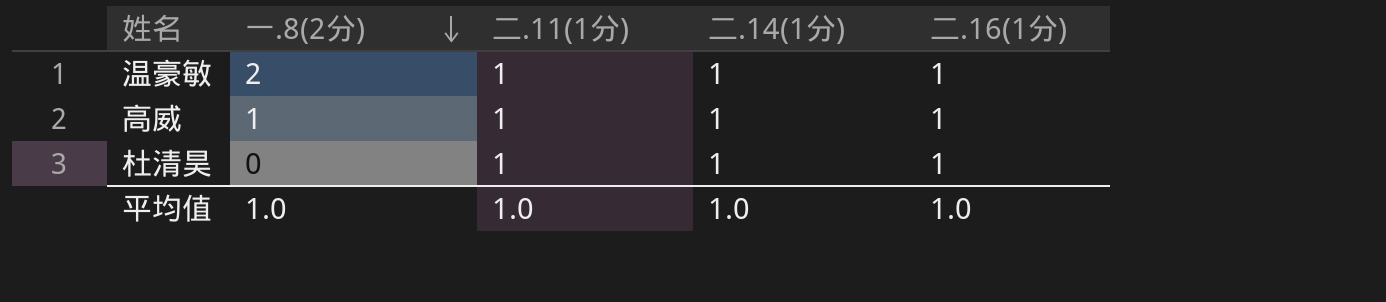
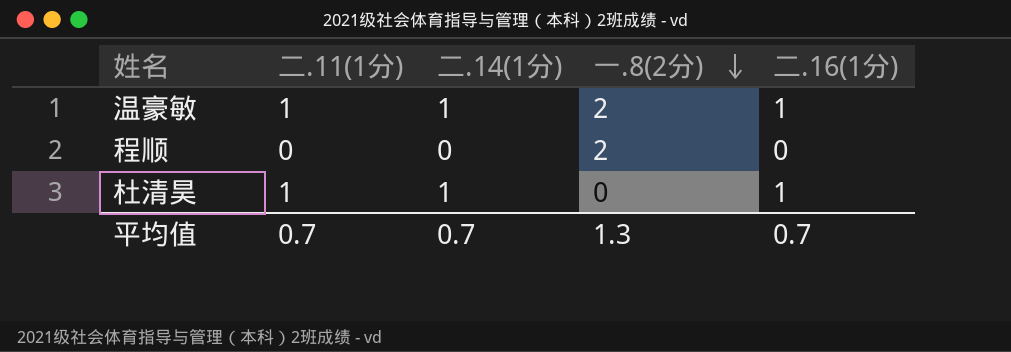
column 一.8(2分) | position: 2 -> 4
row 高威: 1 | 1 | 1 | 1 -> none
row 程顺: none -> 0 | 0 | 2 | 0
平均值 | 二.11(1分): 1.0 -> 0.7
平均值 | 二.14(1分): 1.0 -> 0.7
平均值 | 一.8(2分): 1.0 -> 1.3
平均值 | 二.16(1分): 1.0 -> 0.7

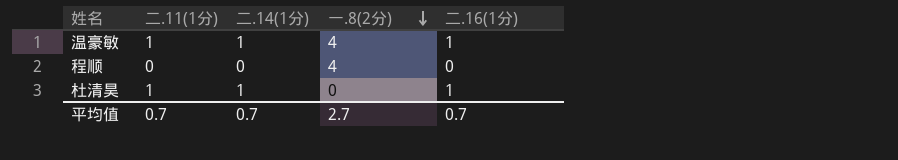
温豪敏 | 一.8(2分): 2 -> 4
程顺 | 一.8(2分): 2 -> 4
平均值 | 一.8(2分): 1.3 -> 2.7

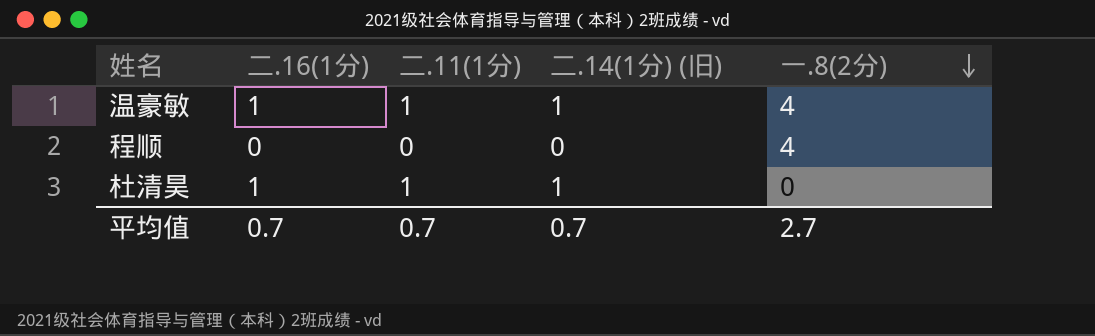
column 二.16(1分) | position: 5 -> 2
column name: 二.14(1分) -> 二.14(1分) (旧)

